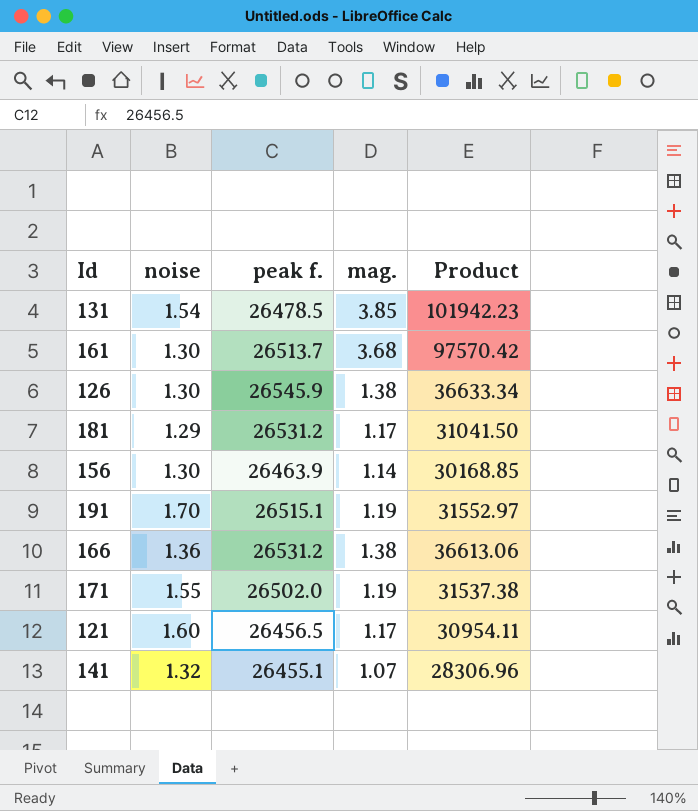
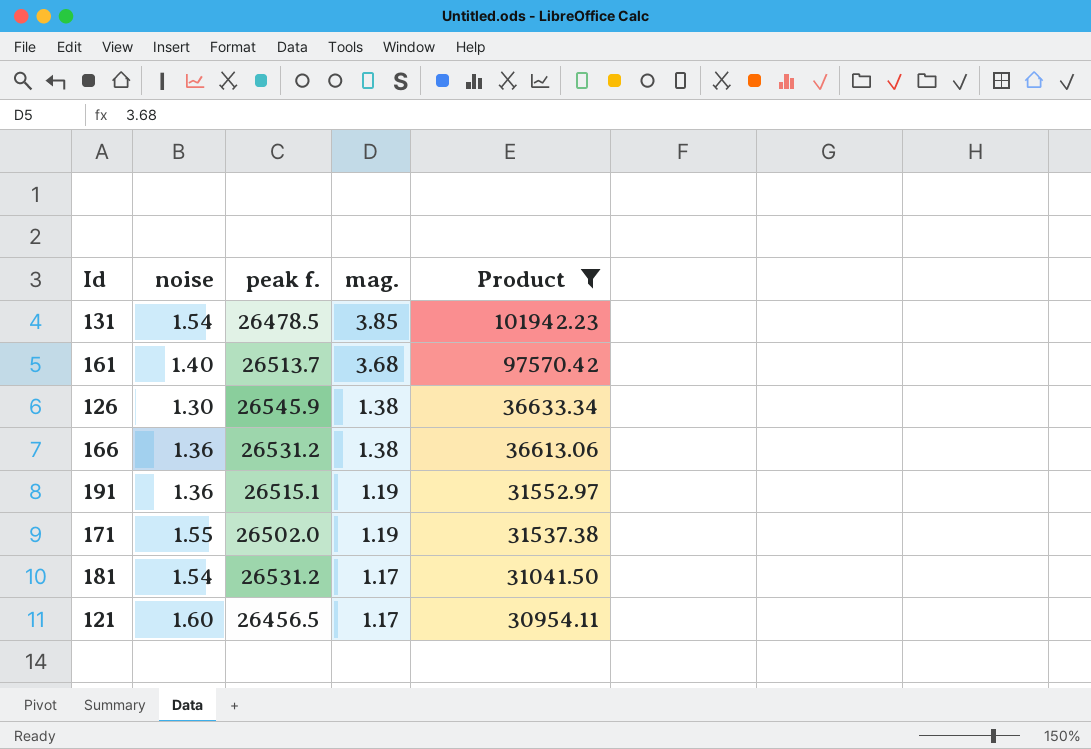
filter: none -> Product >= 30954.11
row order: none -> mag. descending
161 | noise: 1.30 -> 1.40
191 | noise: 1.70 -> 1.36
181 | noise: 1.29 -> 1.54

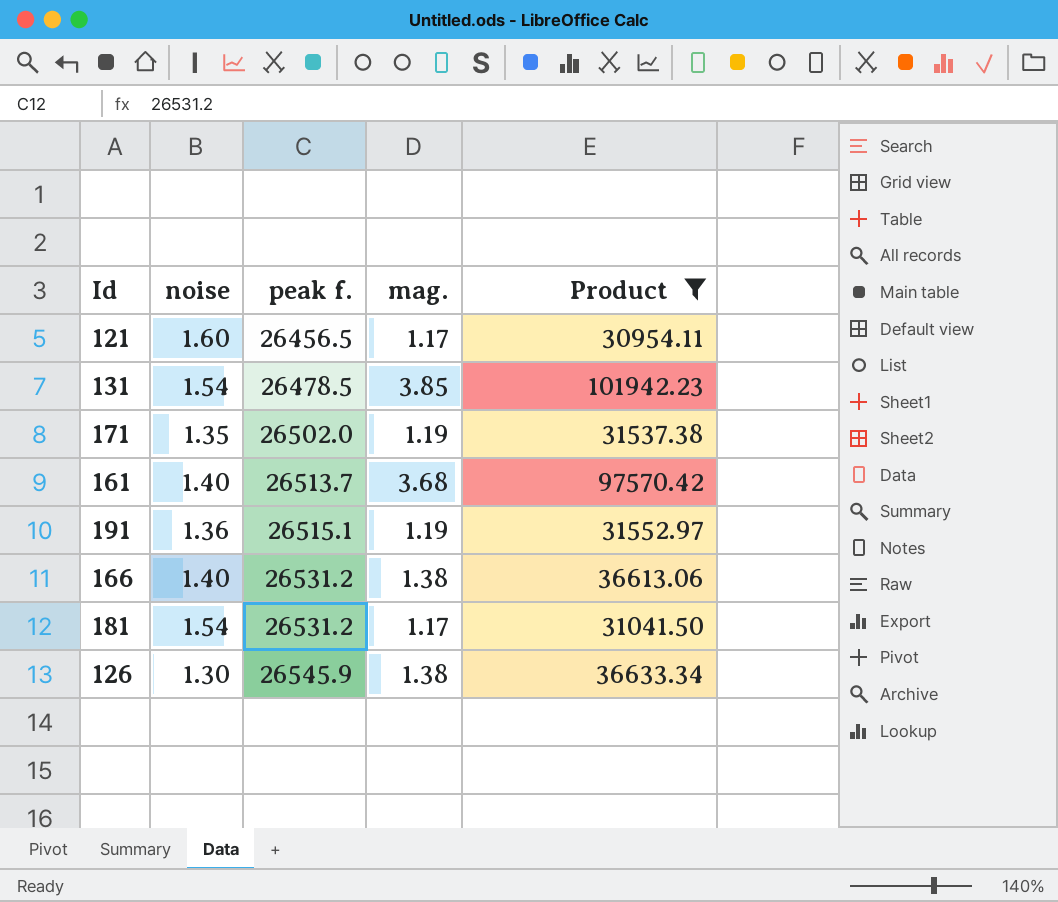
row order: mag. descending -> peak f. ascending
171 | noise: 1.55 -> 1.35
166 | noise: 1.36 -> 1.40

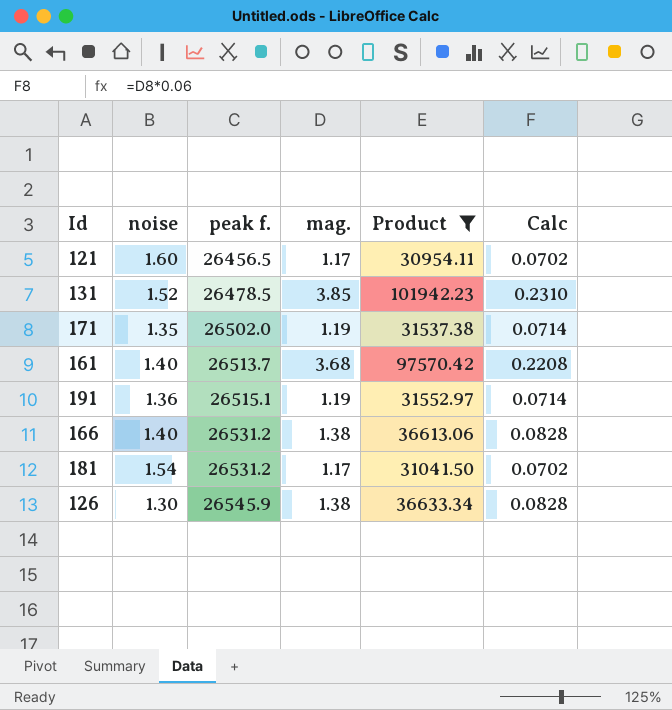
column Calc | formula: none -> [mag.] * 0.06
131 | noise: 1.54 -> 1.52

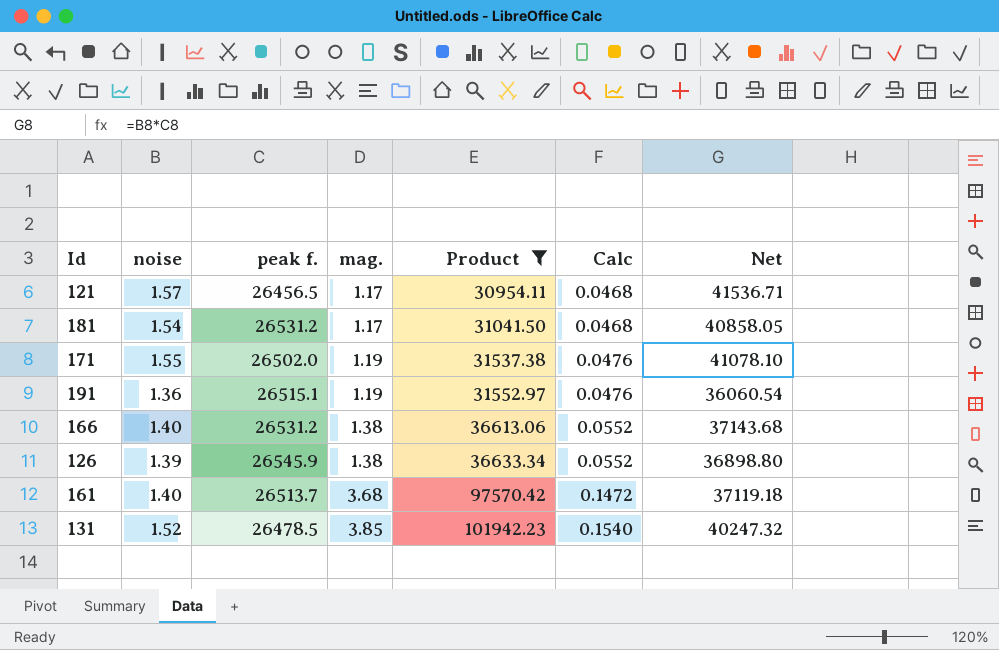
row order: peak f. ascending -> mag. ascending
column Calc | formula: [mag.] * 0.06 -> [mag.] * 0.04
column Net | formula: none -> [noise] * [peak f.]
121 | noise: 1.60 -> 1.57
171 | noise: 1.35 -> 1.55
126 | noise: 1.30 -> 1.39

